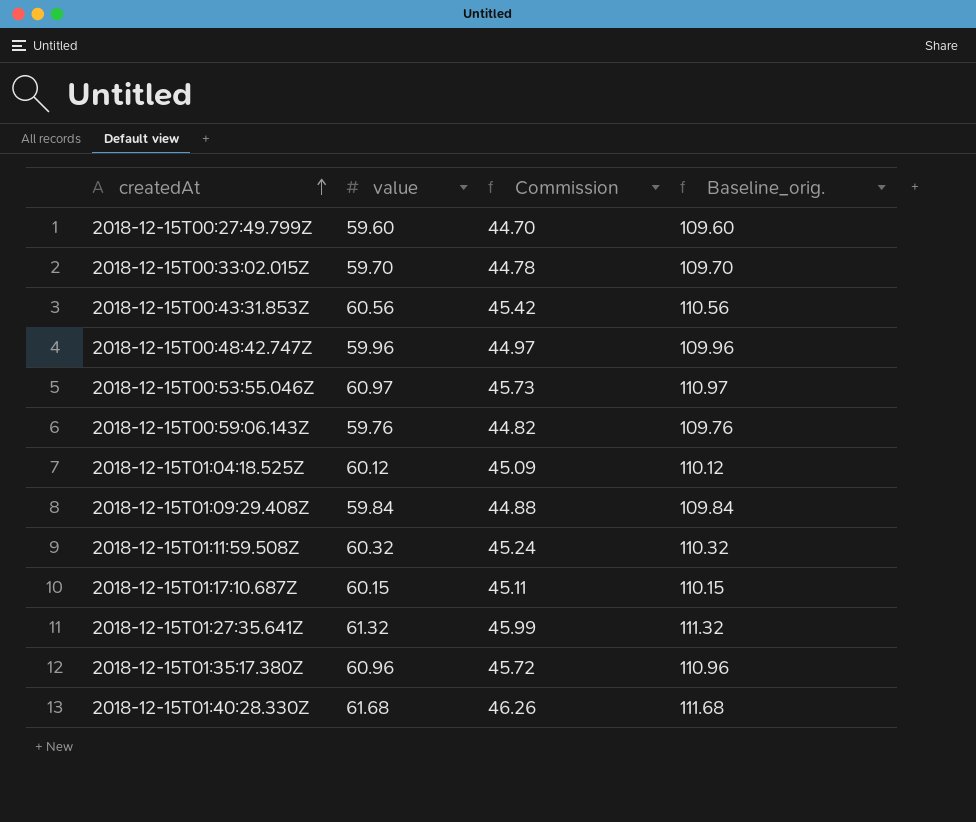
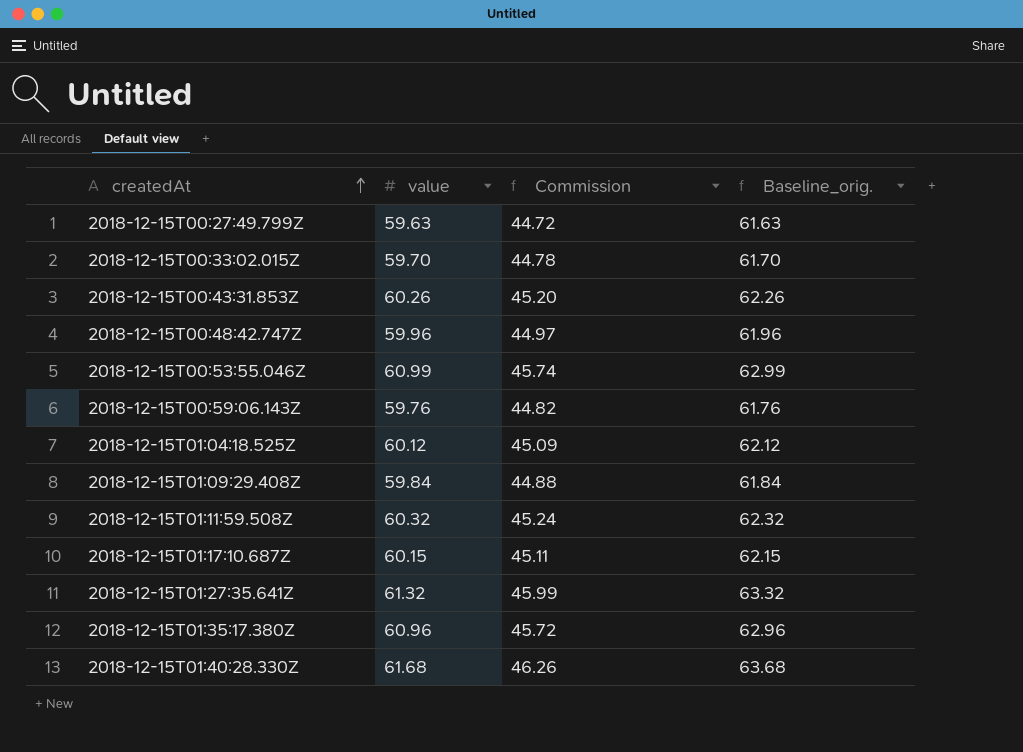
column Baseline_orig. | formula: [value] + 50 -> [value] + 2
2018-12-15T00:27:49.799Z | value: 59.60 -> 59.63
2018-12-15T00:27:49.799Z | Commission: 44.70 -> 44.72
2018-12-15T00:43:31.853Z | value: 60.56 -> 60.26
2018-12-15T00:43:31.853Z | Commission: 45.42 -> 45.20
2018-12-15T00:53:55.046Z | value: 60.97 -> 60.99
2018-12-15T00:53:55.046Z | Commission: 45.73 -> 45.74

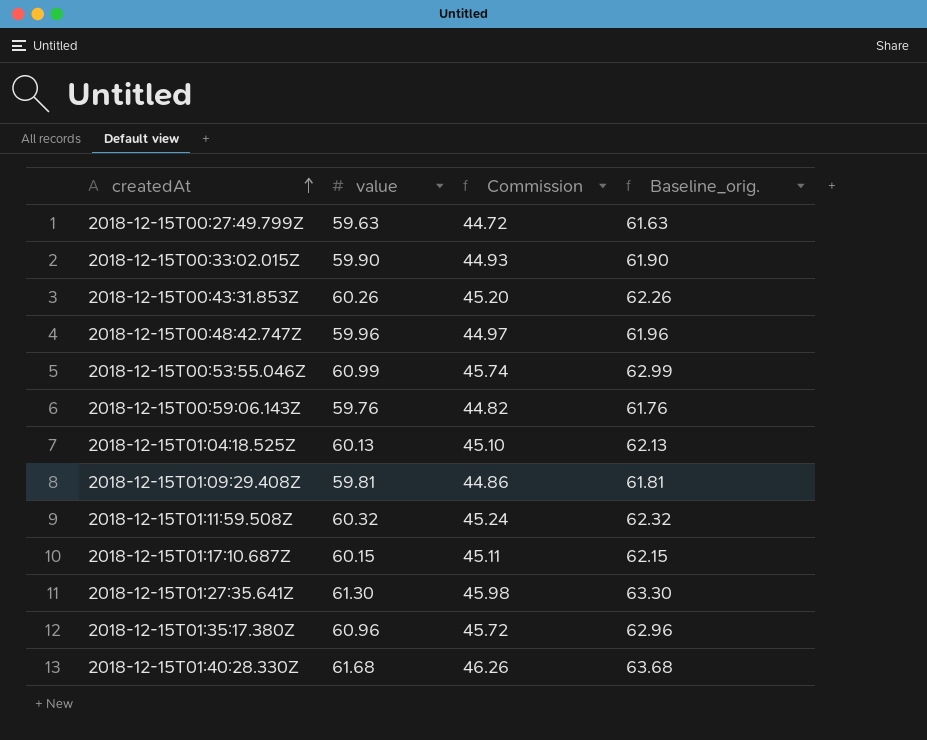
2018-12-15T00:33:02.015Z | value: 59.70 -> 59.90
2018-12-15T00:33:02.015Z | Commission: 44.78 -> 44.93
2018-12-15T00:33:02.015Z | Baseline_orig.: 61.70 -> 61.90
2018-12-15T01:04:18.525Z | value: 60.12 -> 60.13
2018-12-15T01:04:18.525Z | Commission: 45.09 -> 45.10
2018-12-15T01:04:18.525Z | Baseline_orig.: 62.12 -> 62.13
2018-12-15T01:09:29.408Z | value: 59.84 -> 59.81
2018-12-15T01:09:29.408Z | Commission: 44.88 -> 44.86
2018-12-15T01:09:29.408Z | Baseline_orig.: 61.84 -> 61.81
2018-12-15T01:27:35.641Z | value: 61.32 -> 61.30
2018-12-15T01:27:35.641Z | Commission: 45.99 -> 45.98
2018-12-15T01:27:35.641Z | Baseline_orig.: 63.32 -> 63.30

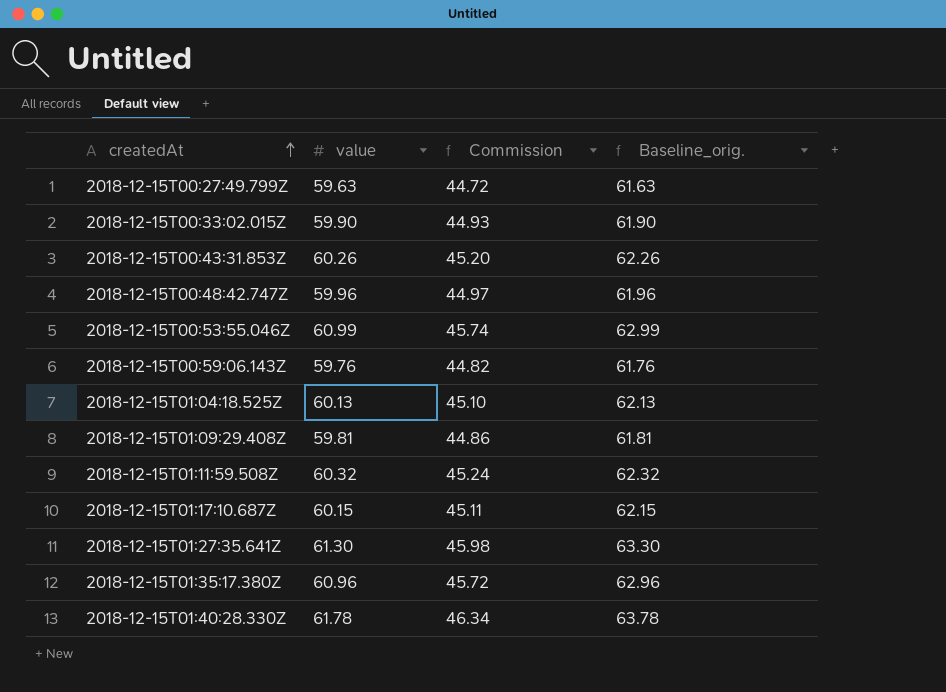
2018-12-15T01:40:28.330Z | value: 61.68 -> 61.78
2018-12-15T01:40:28.330Z | Commission: 46.26 -> 46.34
2018-12-15T01:40:28.330Z | Baseline_orig.: 63.68 -> 63.78

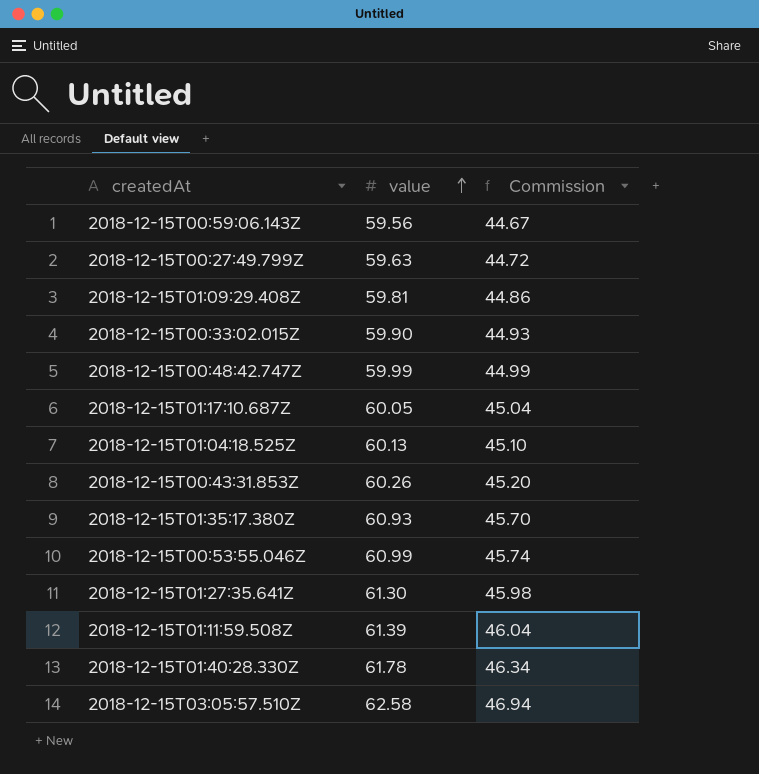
row order: createdAt ascending -> value ascending
column Baseline_orig. | formula: [value] + 2 -> none
2018-12-15T00:59:06.143Z | value: 59.76 -> 59.56
2018-12-15T00:59:06.143Z | Commission: 44.82 -> 44.67
2018-12-15T00:48:42.747Z | value: 59.96 -> 59.99
2018-12-15T00:48:42.747Z | Commission: 44.97 -> 44.99
2018-12-15T01:17:10.687Z | value: 60.15 -> 60.05
2018-12-15T01:17:10.687Z | Commission: 45.11 -> 45.04
2018-12-15T01:35:17.380Z | value: 60.96 -> 60.93
2018-12-15T01:35:17.380Z | Commission: 45.72 -> 45.70
2018-12-15T01:11:59.508Z | value: 60.32 -> 61.39
2018-12-15T01:11:59.508Z | Commission: 45.24 -> 46.04
row 2018-12-15T03:05:57.510Z: none -> 62.58 | 46.94

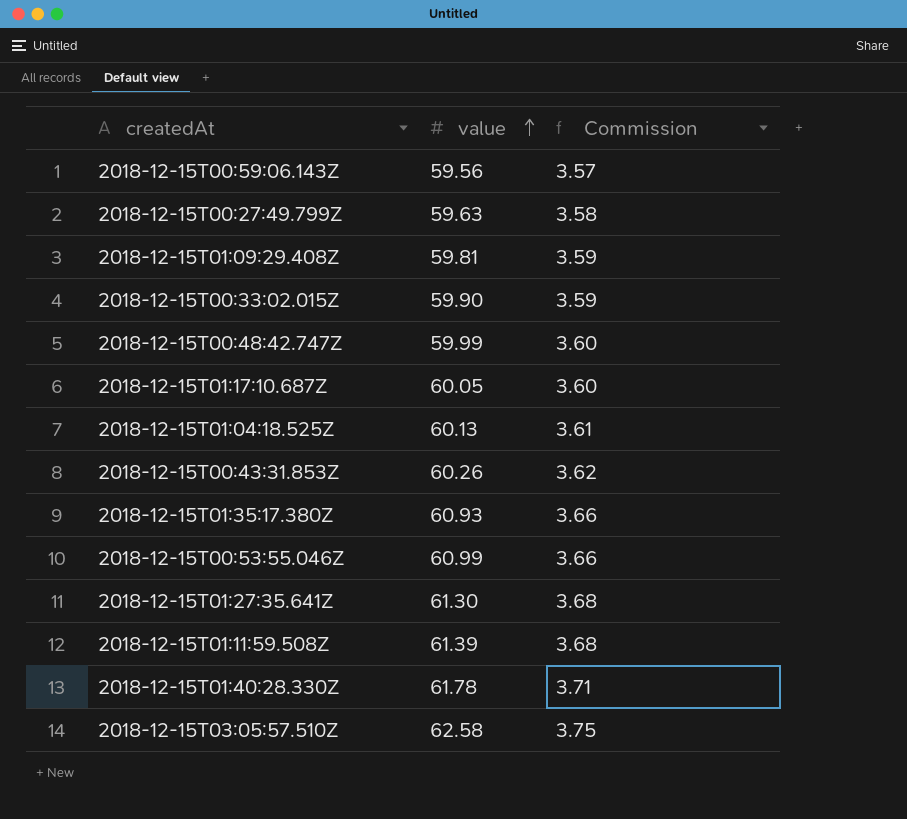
column Commission | formula: [value] * 0.75 -> [value] * 0.06

